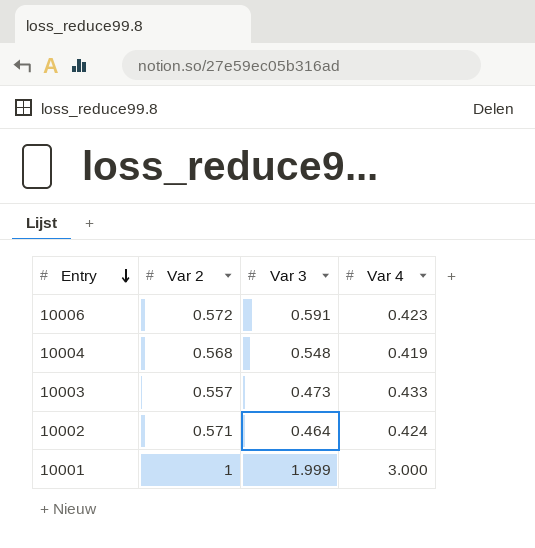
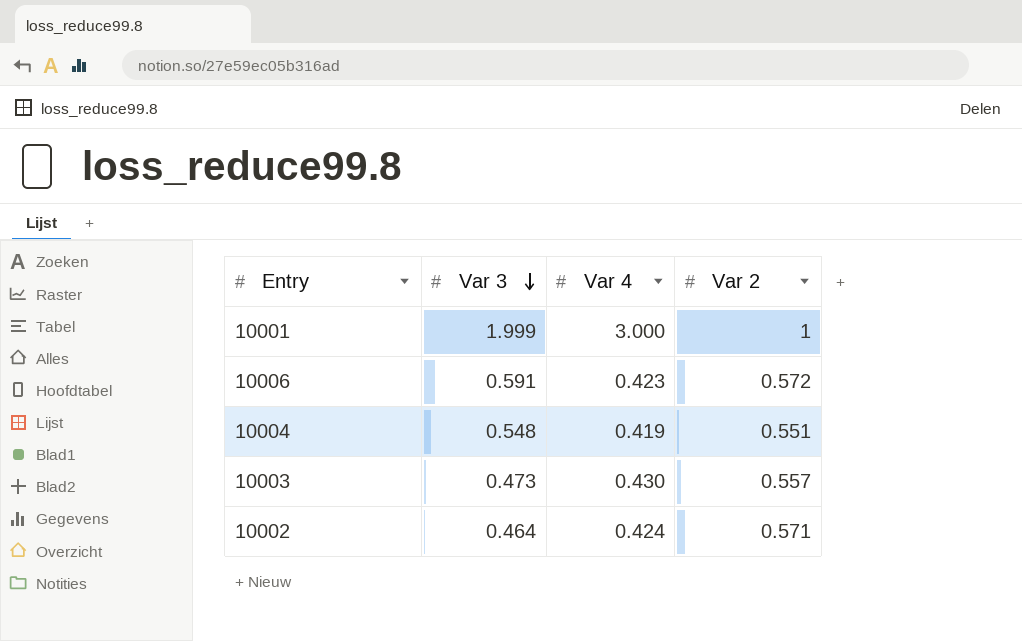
row order: Entry descending -> Var 3 descending
column Var 2 | position: 2 -> 4
10004 | Var 2: 0.568 -> 0.551
10003 | Var 4: 0.433 -> 0.430

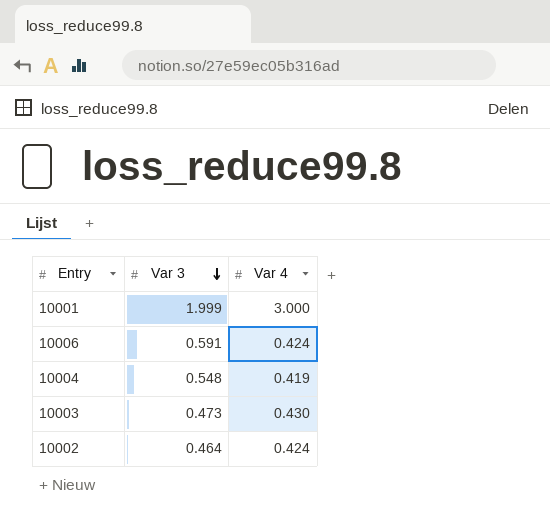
column Var 2 | position: 4 -> none
10006 | Var 4: 0.423 -> 0.424

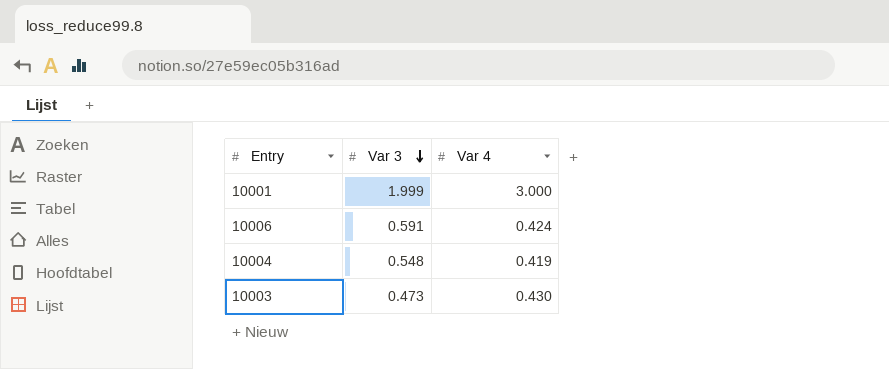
row 10002: 0.464 | 0.424 -> none

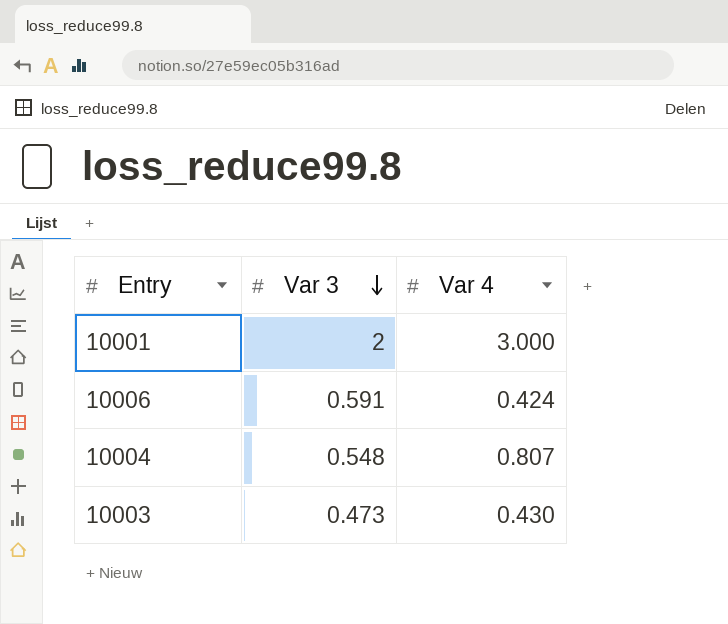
10001 | Var 3: 1.999 -> 2
10004 | Var 4: 0.419 -> 0.807

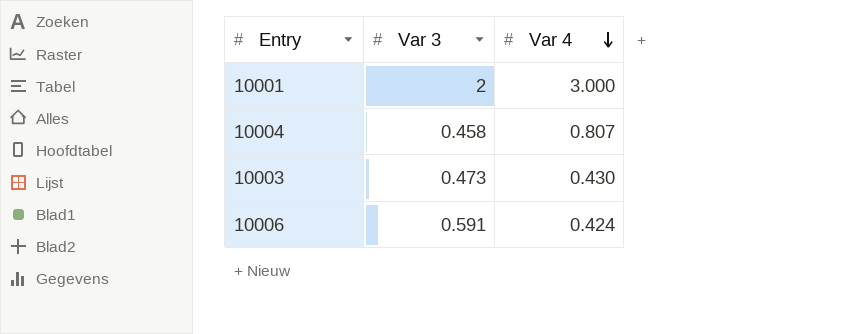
row order: Var 3 descending -> Var 4 descending
10004 | Var 3: 0.548 -> 0.458

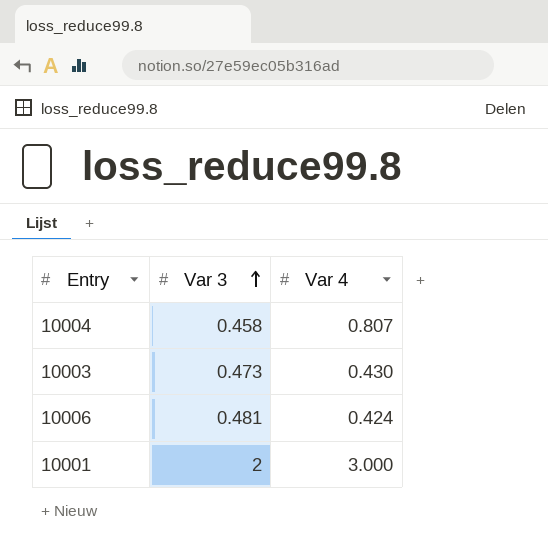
row order: Var 4 descending -> Var 3 ascending
10006 | Var 3: 0.591 -> 0.481

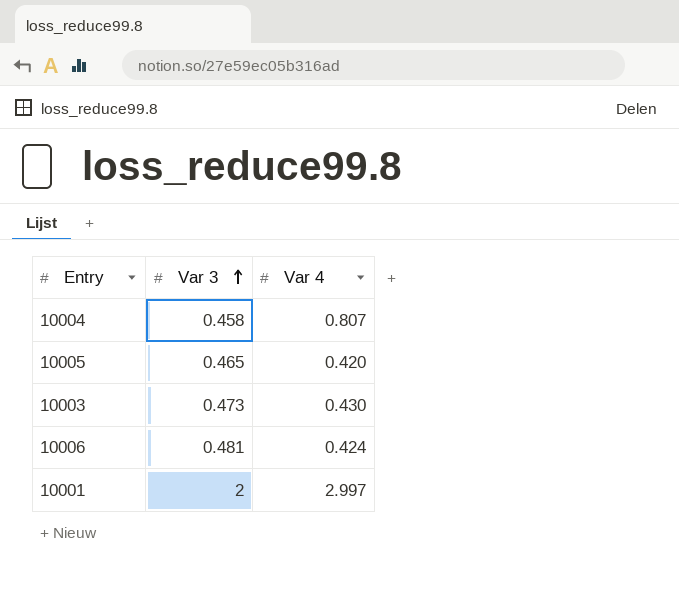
row 10005: none -> 0.465 | 0.420
10001 | Var 4: 3.000 -> 2.997

